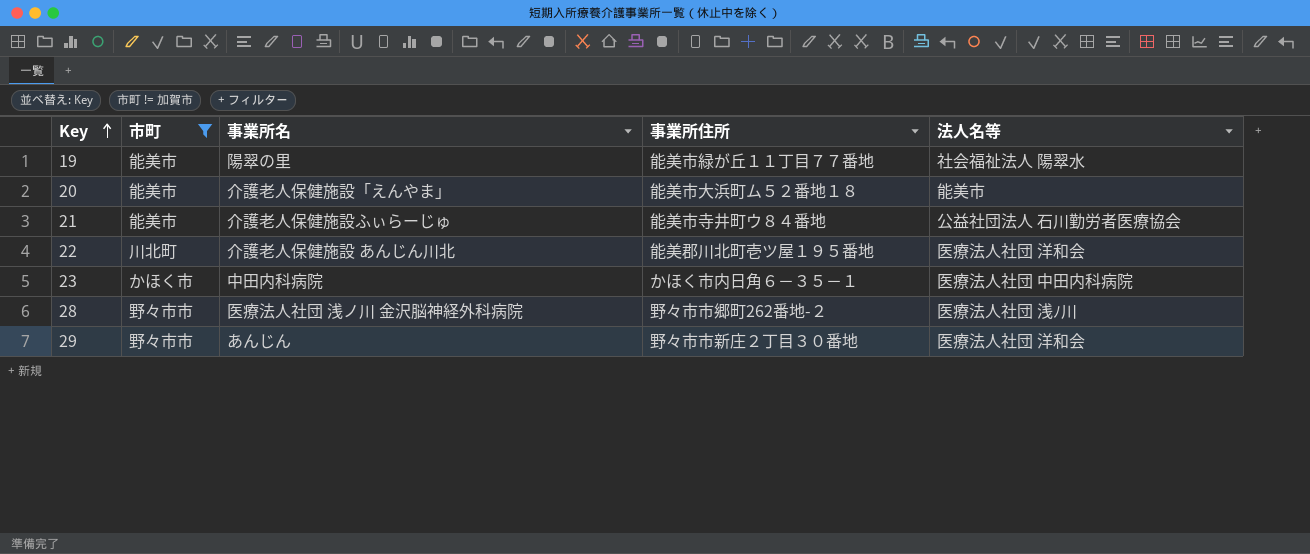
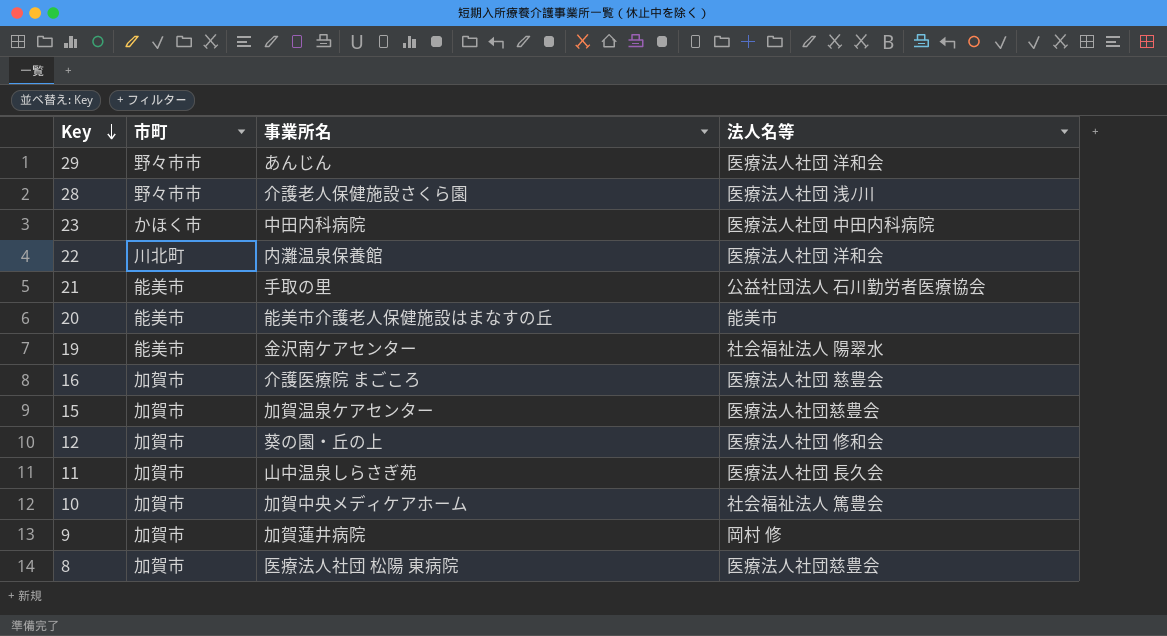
filter: 市町 != 加賀市 -> none
row order: Key ascending -> Key descending
column 事業所住所 | position: 4 -> none
28 | 事業所名: 医療法人社団 浅ノ川 金沢脳神経外科病院 -> 介護老人保健施設さくら園
22 | 事業所名: 介護老人保健施設 あんじん川北 -> 内灘温泉保養館
21 | 事業所名: 介護老人保健施設ふぃらーじゅ -> 手取の里
20 | 事業所名: 介護老人保健施設「えんやま」 -> 能美市介護老人保健施設はまなすの丘
19 | 事業所名: 陽翠の里 -> 金沢南ケアセンター

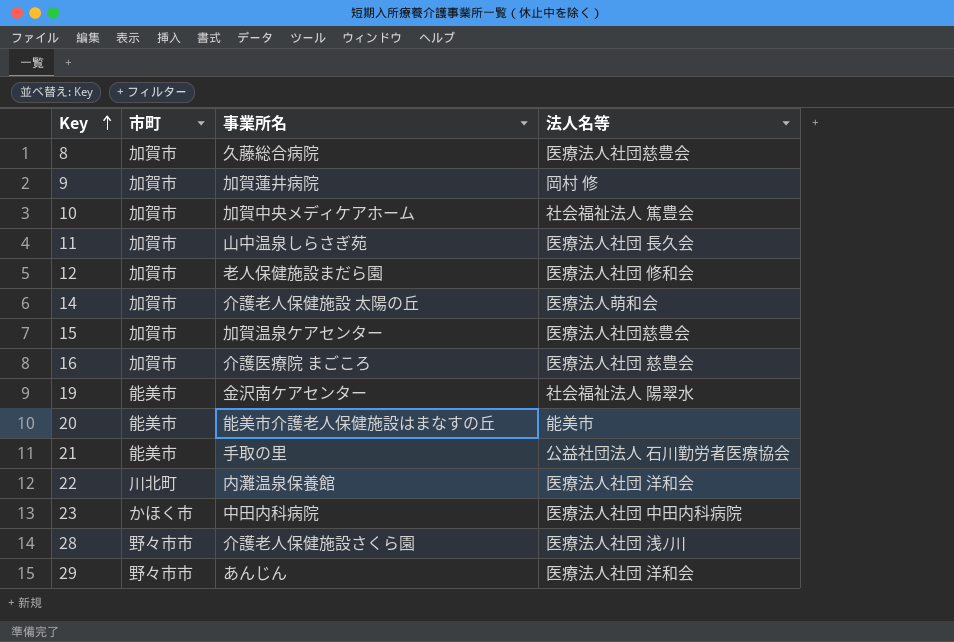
row order: Key descending -> Key ascending
8 | 事業所名: 医療法人社団 松陽 東病院 -> 久藤総合病院
12 | 事業所名: 葵の園・丘の上 -> 老人保健施設まだら園
row 14: none -> 加賀市 | 介護老人保健施設 太陽の丘 | 医療法人萌和会

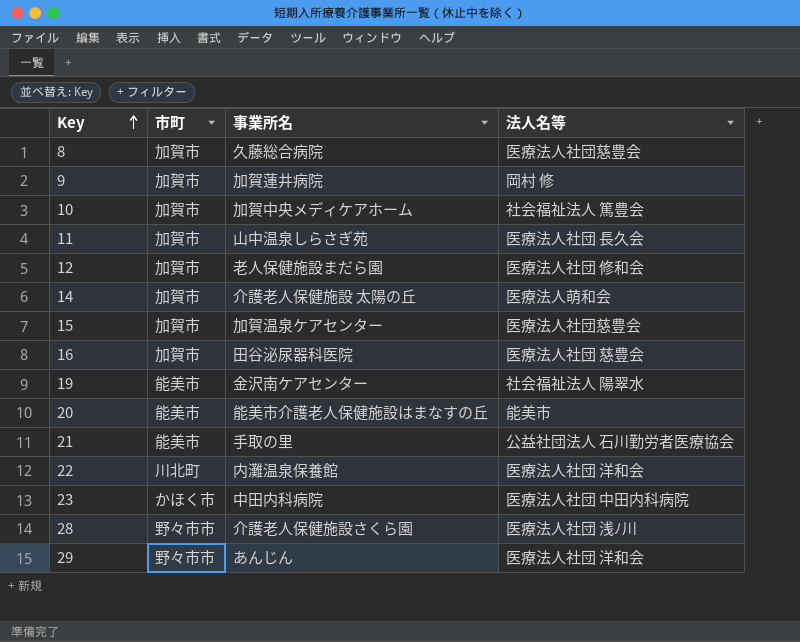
16 | 事業所名: 介護医療院 まごころ -> 田谷泌尿器科医院

